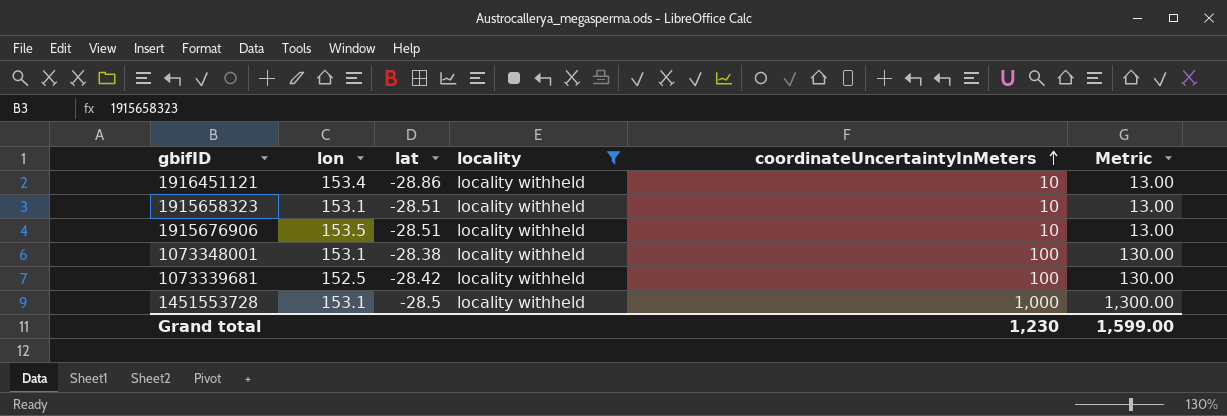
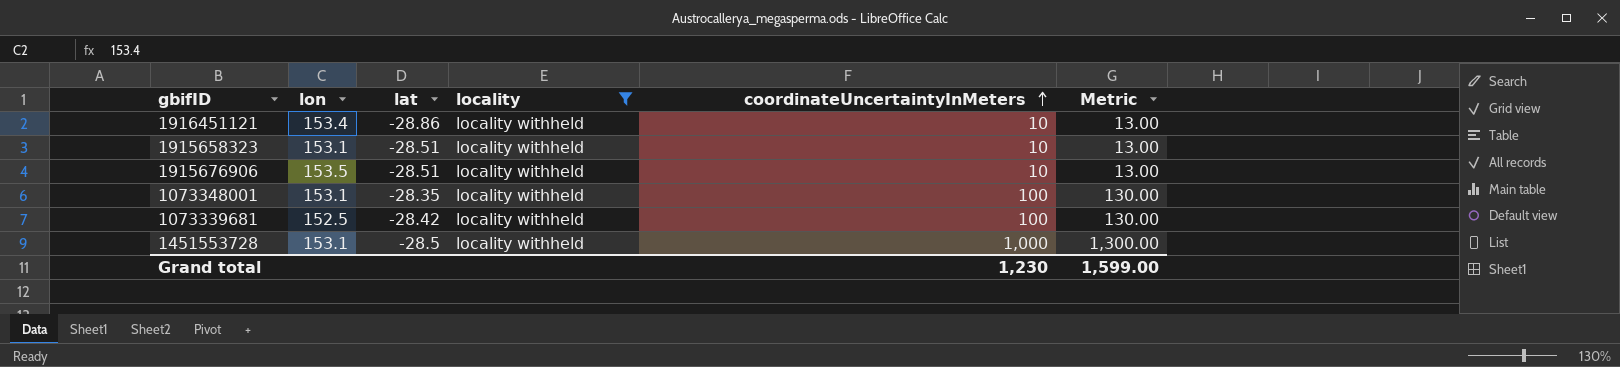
1073348001 | lat: -28.38 -> -28.35

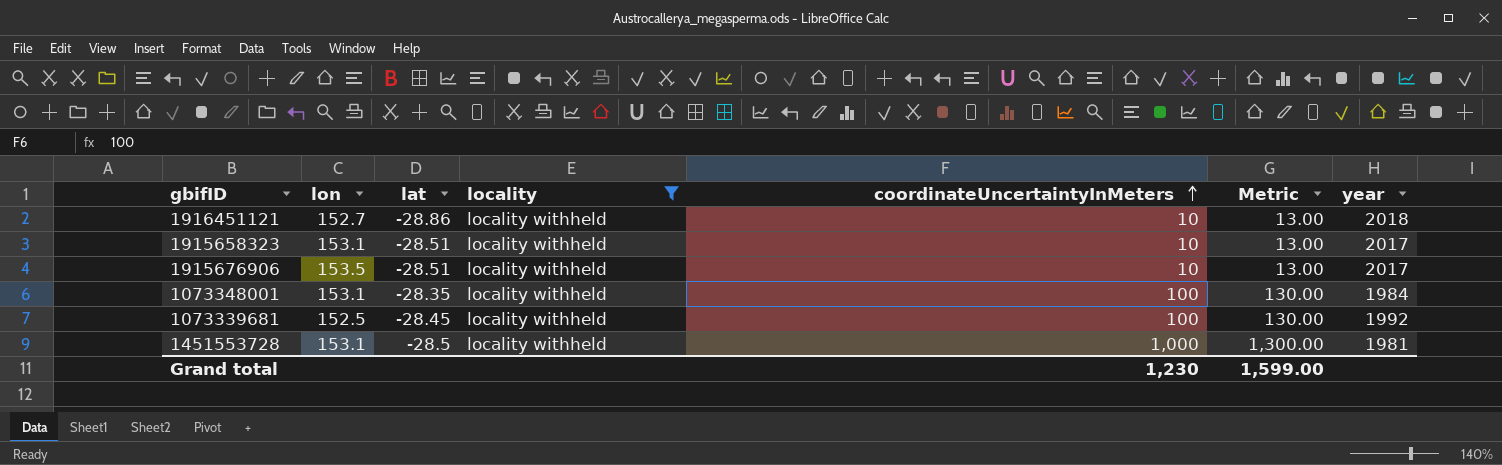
column year | position: none -> 7
1916451121 | lon: 153.4 -> 152.7
1073339681 | lat: -28.42 -> -28.45

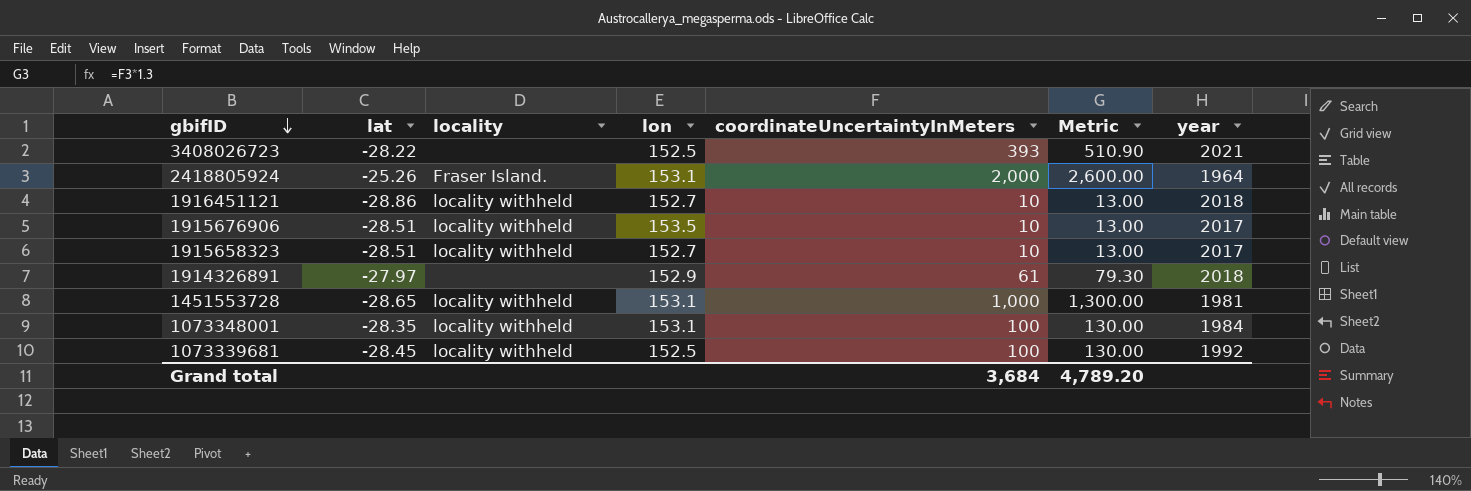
filter: locality = locality withheld -> none
row order: coordinateUncertaintyInMeters ascending -> gbifID descending
column lon | position: 2 -> 4
1915658323 | lon: 153.1 -> 152.7
1451553728 | lat: -28.5 -> -28.65
Grand total | coordinateUncertaintyInMeters: 1,230 -> 3,684
Grand total | Metric: 1,599.00 -> 4,789.20

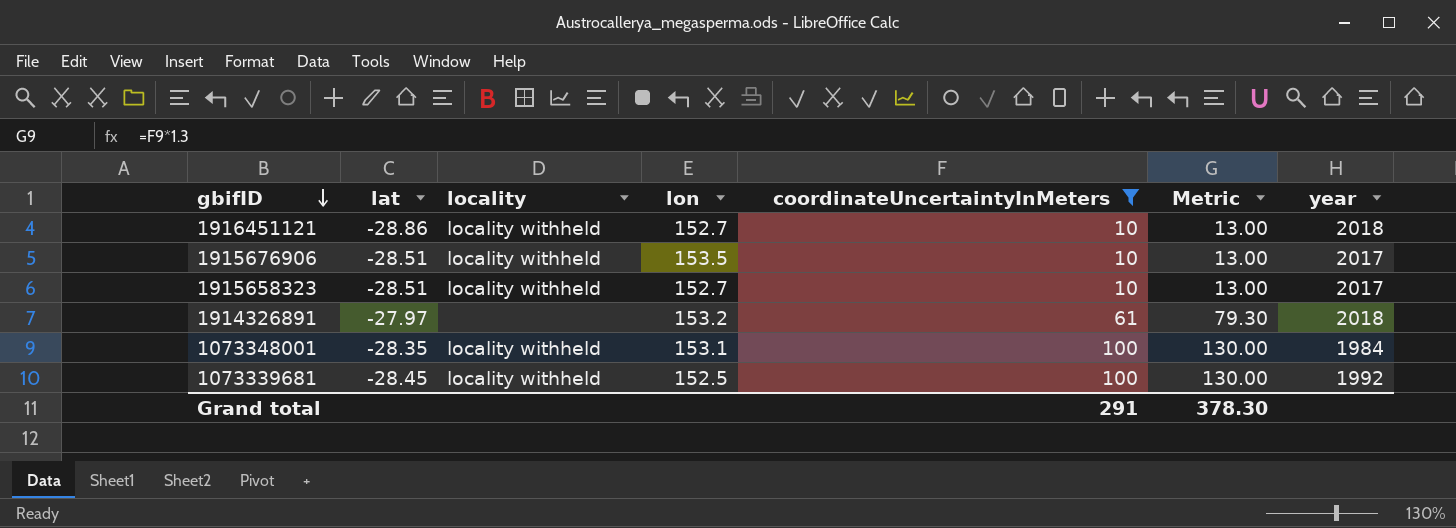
filter: none -> coordinateUncertaintyInMeters <= 100
1914326891 | lon: 152.9 -> 153.2
Grand total | coordinateUncertaintyInMeters: 3,684 -> 291
Grand total | Metric: 4,789.20 -> 378.30

